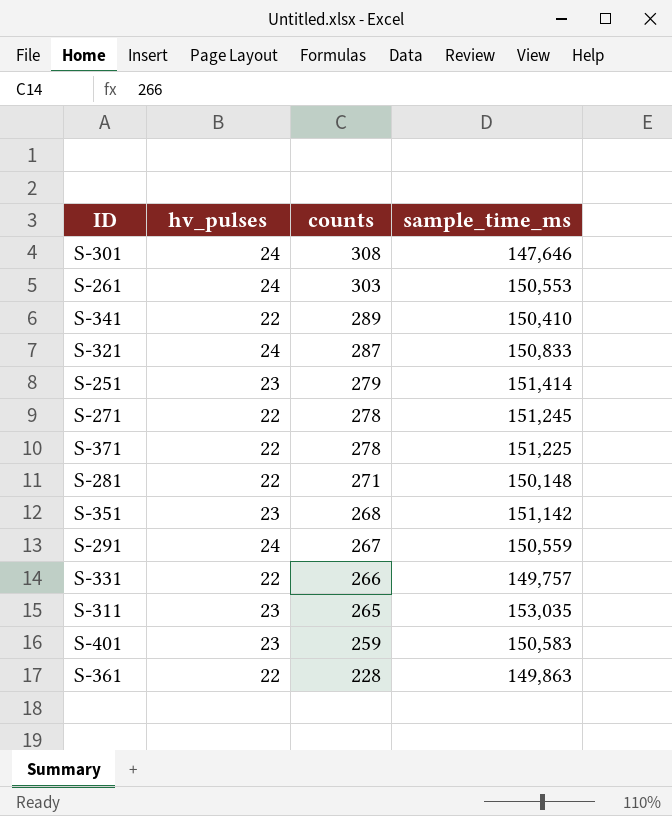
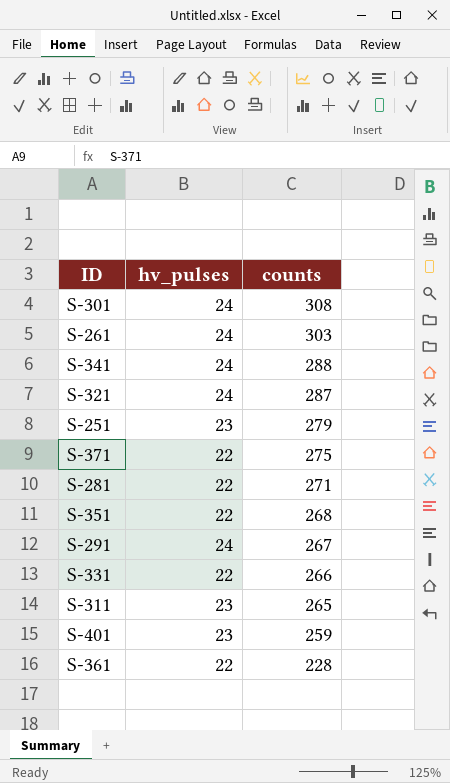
column sample_time_ms | position: 4 -> none
row S-271: 22 | 278 | 151,245 -> none
S-341 | hv_pulses: 22 -> 24
S-341 | counts: 289 -> 288
S-371 | counts: 278 -> 275
S-351 | hv_pulses: 23 -> 22

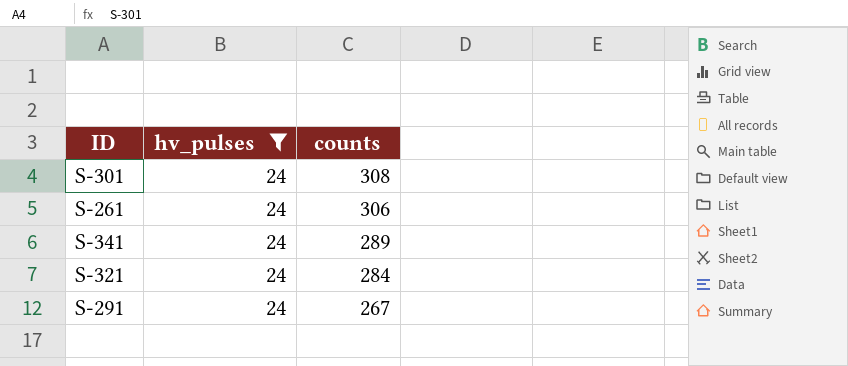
filter: none -> hv_pulses = 24
S-261 | counts: 303 -> 306
S-341 | counts: 288 -> 289
S-321 | counts: 287 -> 284

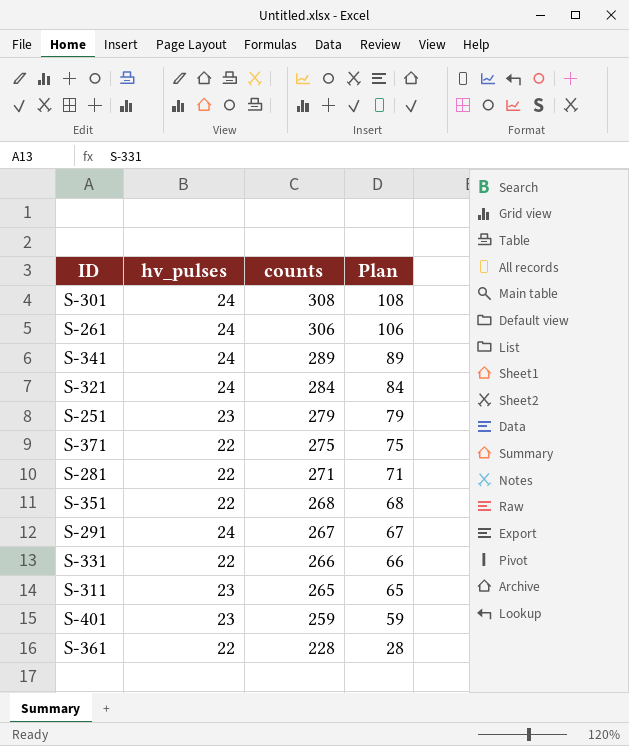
filter: hv_pulses = 24 -> none
column Plan | formula: none -> [counts] - 200

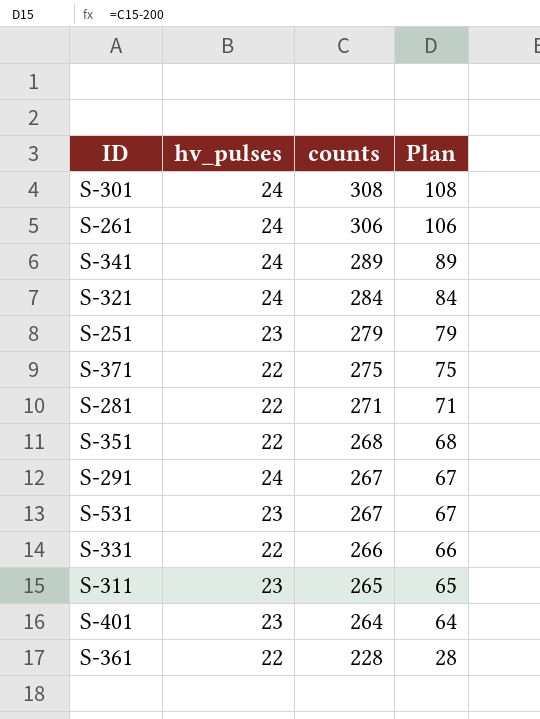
row S-531: none -> 23 | 267 | 67
S-401 | counts: 259 -> 264
S-401 | Plan: 59 -> 64

